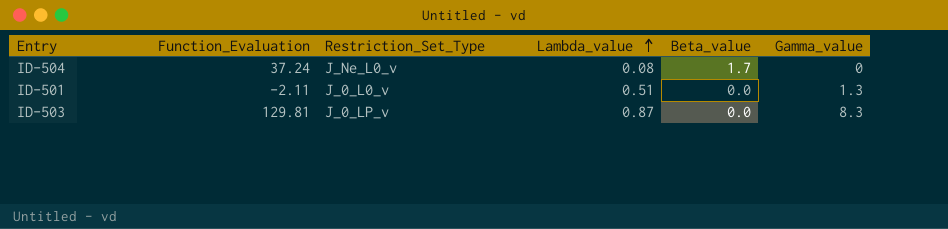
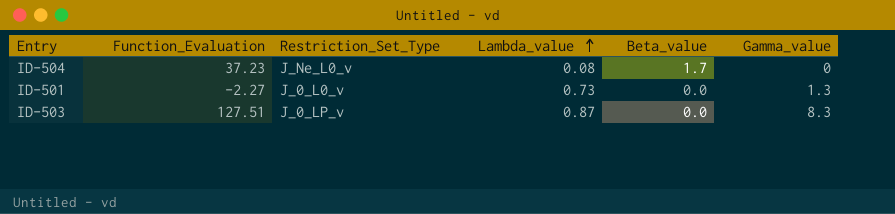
ID-504 | Function_Evaluation: 37.24 -> 37.23
ID-501 | Function_Evaluation: -2.11 -> -2.27
ID-501 | Lambda_value: 0.51 -> 0.73
ID-503 | Function_Evaluation: 129.81 -> 127.51

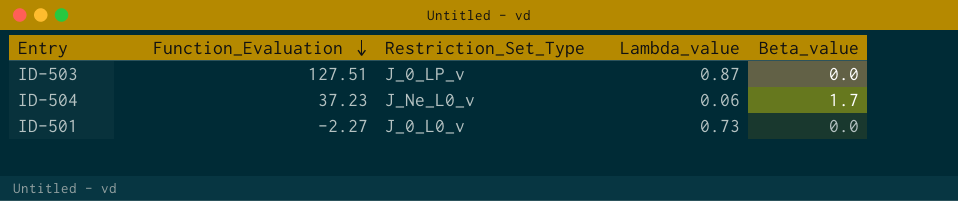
row order: Lambda_value ascending -> Function_Evaluation descending
column Gamma_value | position: 6 -> none
ID-504 | Lambda_value: 0.08 -> 0.06

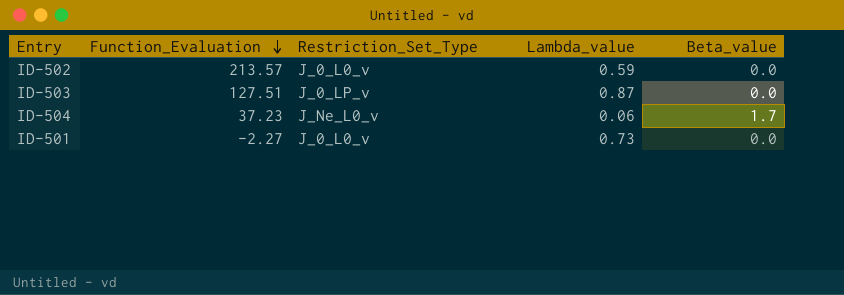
row ID-502: none -> 213.57 | J_0_L0_v | 0.59 | 0.0

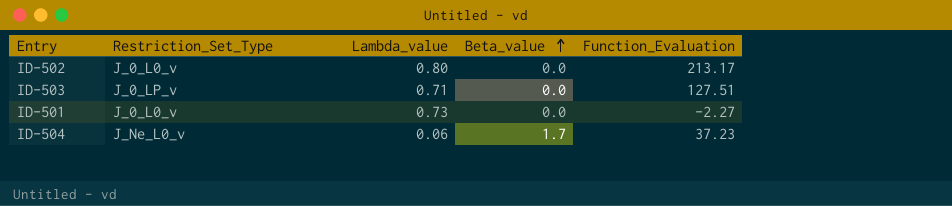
row order: Function_Evaluation descending -> Beta_value ascending
column Function_Evaluation | position: 2 -> 5
ID-502 | Lambda_value: 0.59 -> 0.80
ID-502 | Function_Evaluation: 213.57 -> 213.17
ID-503 | Lambda_value: 0.87 -> 0.71

